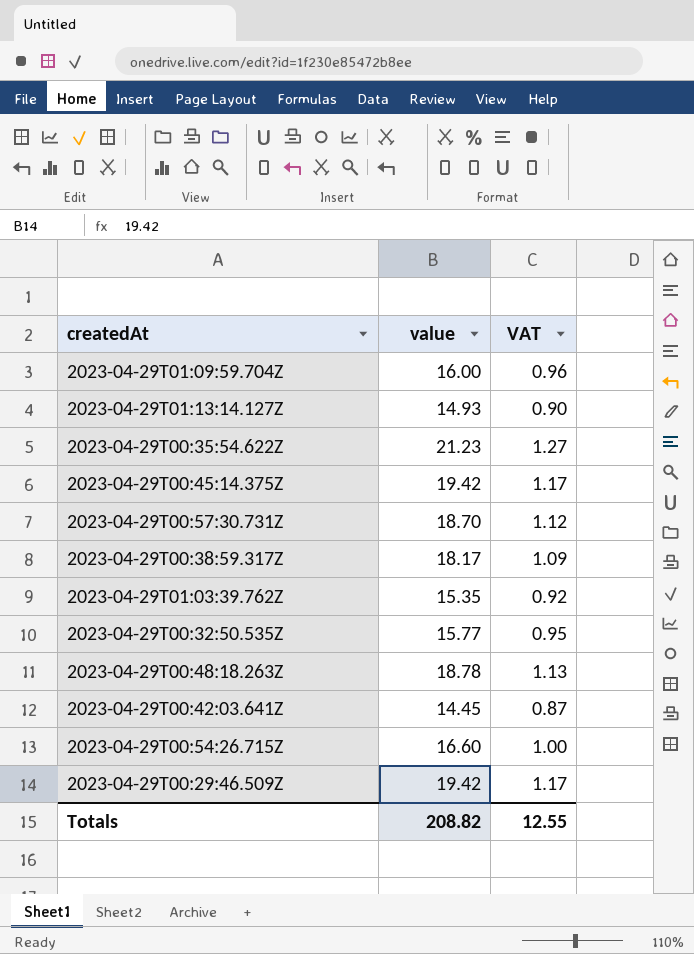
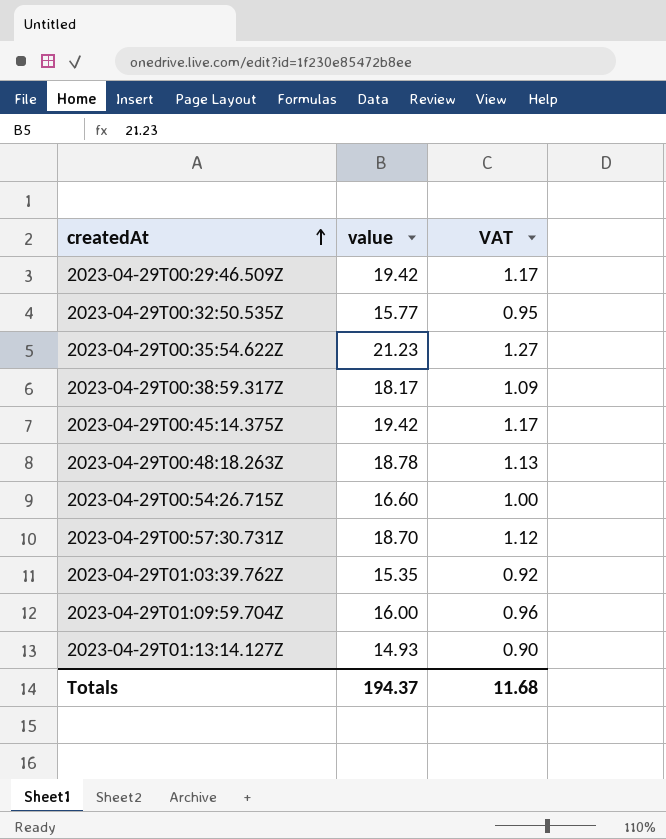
row order: none -> createdAt ascending
row 2023-04-29T00:42:03.641Z: 14.45 | 0.87 -> none
Totals | value: 208.82 -> 194.37
Totals | VAT: 12.55 -> 11.68

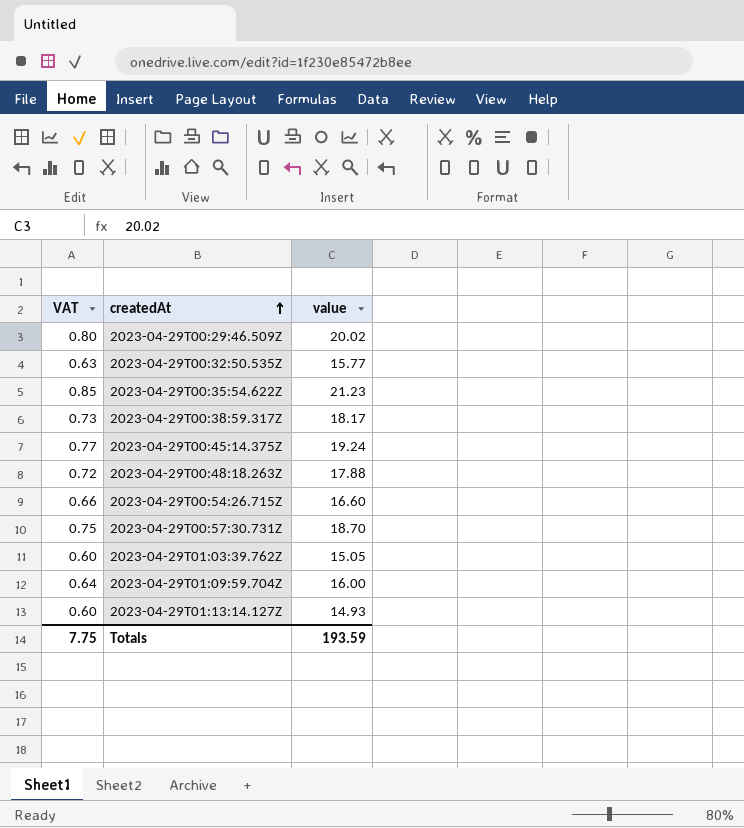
column VAT | formula: [value] * 0.06 -> [value] * 0.04
column VAT | position: 3 -> 1
2023-04-29T00:29:46.509Z | value: 19.42 -> 20.02
2023-04-29T00:45:14.375Z | value: 19.42 -> 19.24
2023-04-29T00:48:18.263Z | value: 18.78 -> 17.88
2023-04-29T01:03:39.762Z | value: 15.35 -> 15.05
Totals | VAT: 11.68 -> 7.75
Totals | value: 194.37 -> 193.59

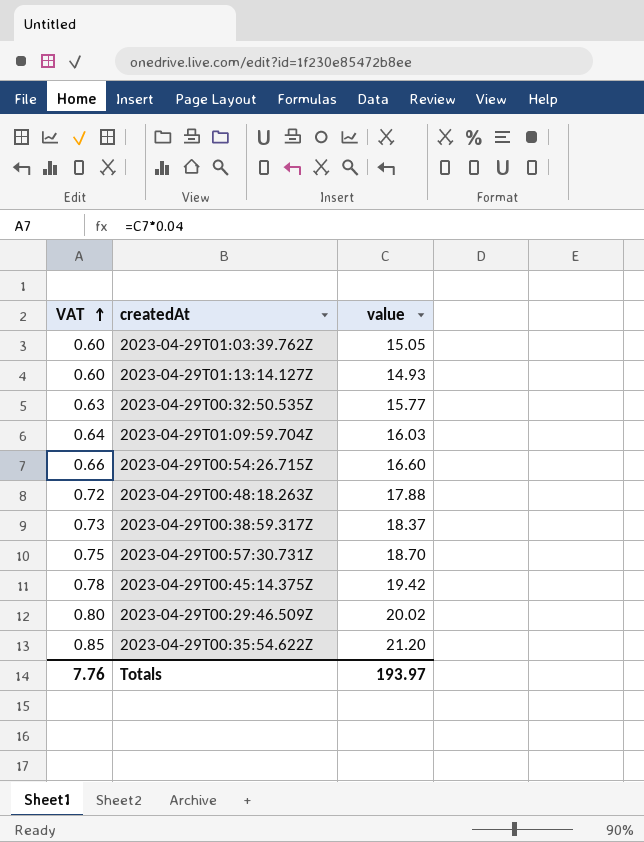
row order: createdAt ascending -> VAT ascending
2023-04-29T01:09:59.704Z | value: 16.00 -> 16.03
2023-04-29T00:38:59.317Z | value: 18.17 -> 18.37
2023-04-29T00:45:14.375Z | VAT: 0.77 -> 0.78
2023-04-29T00:45:14.375Z | value: 19.24 -> 19.42
2023-04-29T00:35:54.622Z | value: 21.23 -> 21.20
Totals | VAT: 7.75 -> 7.76
Totals | value: 193.59 -> 193.97

